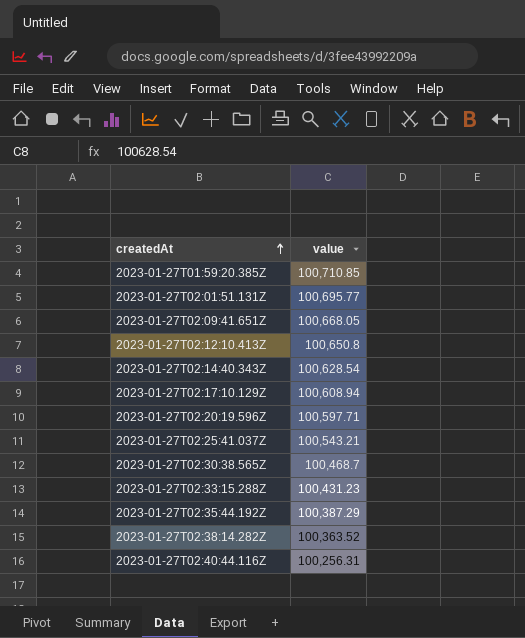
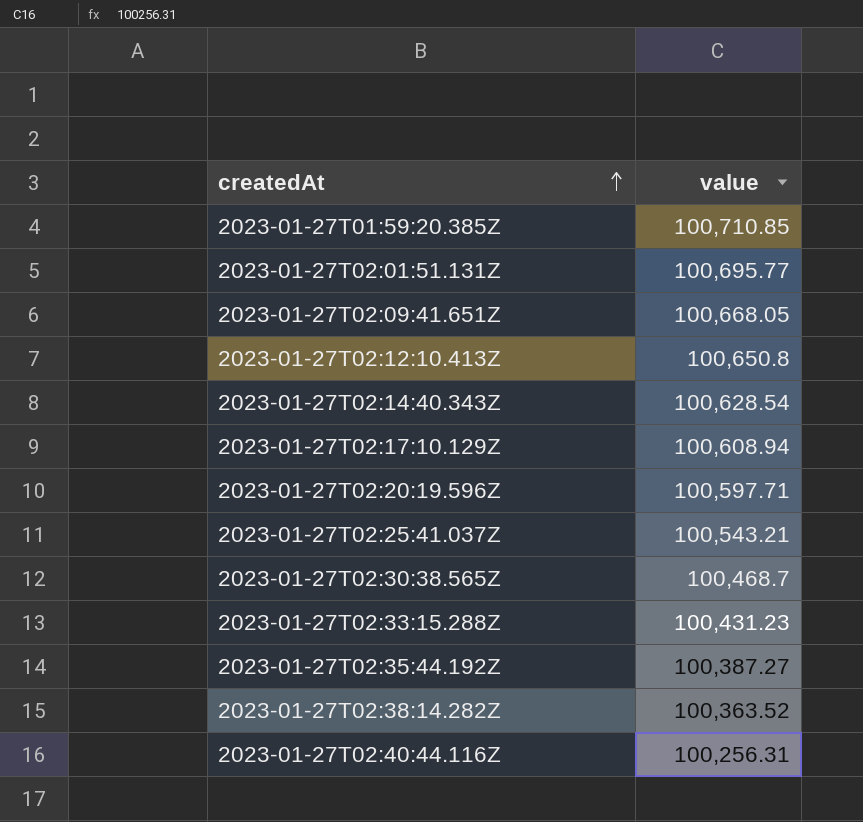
2023-01-27T02:35:44.192Z | value: 100,387.29 -> 100,387.27

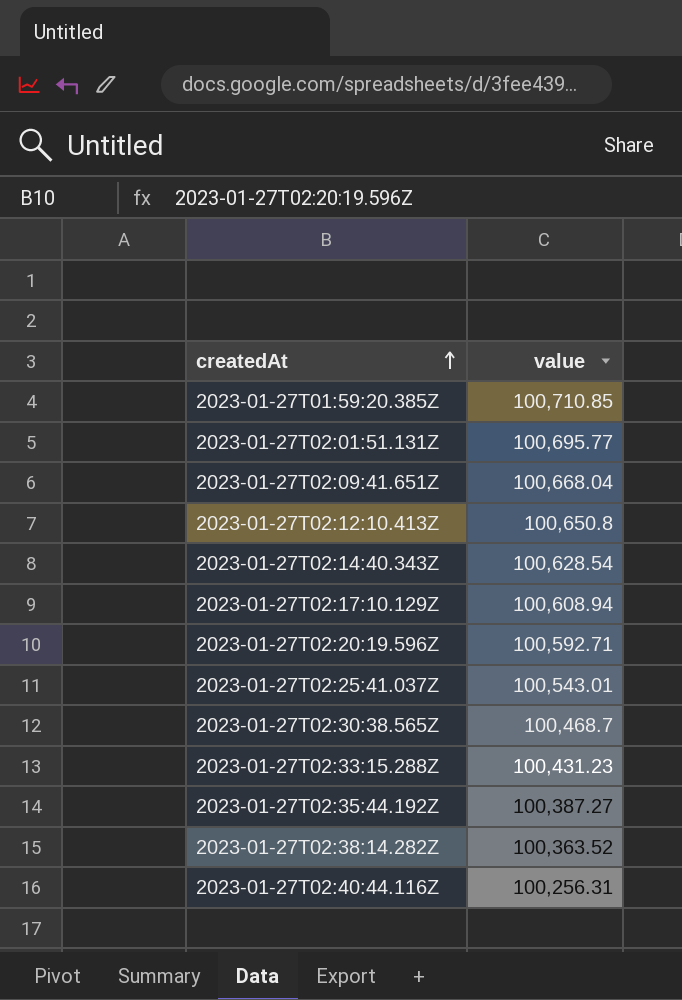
2023-01-27T02:09:41.651Z | value: 100,668.05 -> 100,668.04
2023-01-27T02:20:19.596Z | value: 100,597.71 -> 100,592.71
2023-01-27T02:25:41.037Z | value: 100,543.21 -> 100,543.01

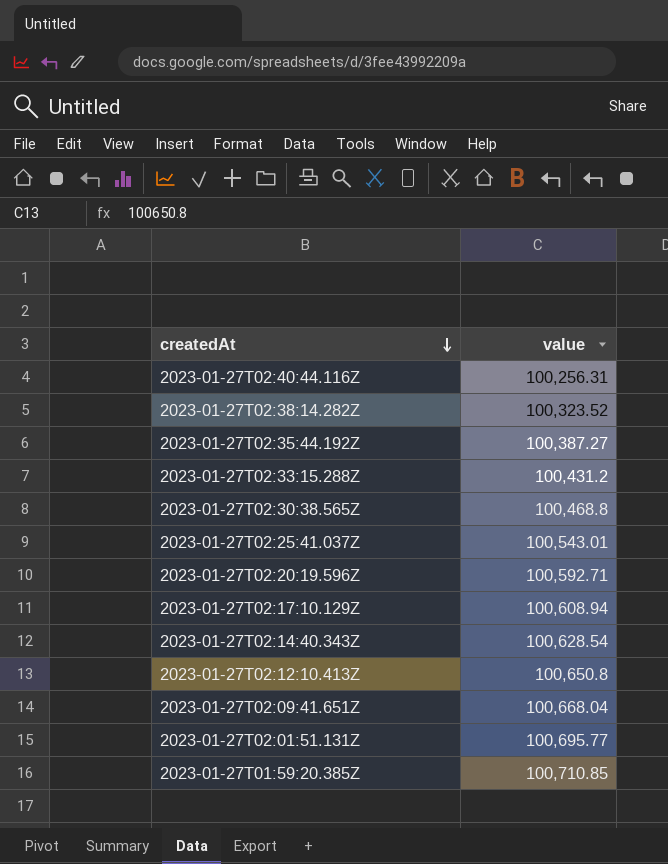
row order: createdAt ascending -> createdAt descending
2023-01-27T02:38:14.282Z | value: 100,363.52 -> 100,323.52
2023-01-27T02:33:15.288Z | value: 100,431.23 -> 100,431.2
2023-01-27T02:30:38.565Z | value: 100,468.7 -> 100,468.8

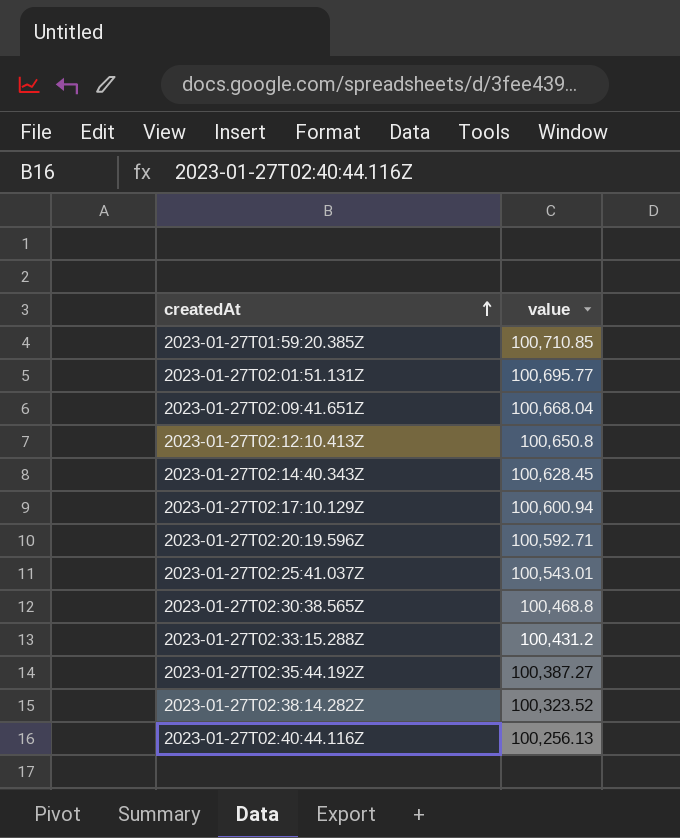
row order: createdAt descending -> createdAt ascending
2023-01-27T02:14:40.343Z | value: 100,628.54 -> 100,628.45
2023-01-27T02:17:10.129Z | value: 100,608.94 -> 100,600.94
2023-01-27T02:40:44.116Z | value: 100,256.31 -> 100,256.13

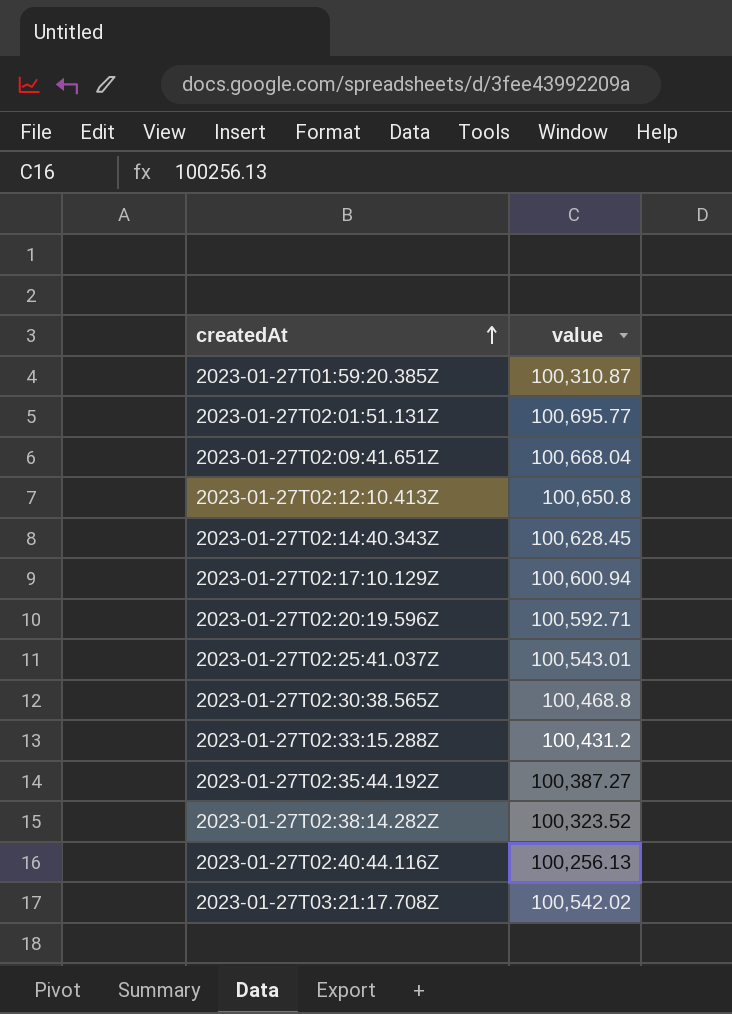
2023-01-27T01:59:20.385Z | value: 100,710.85 -> 100,310.87
row 2023-01-27T03:21:17.708Z: none -> 100,542.02

